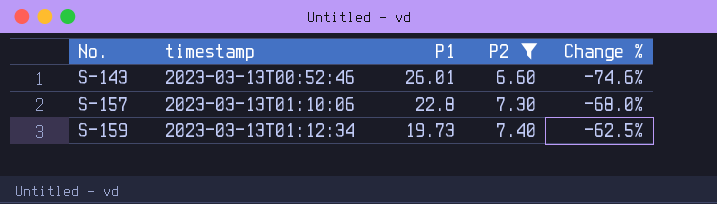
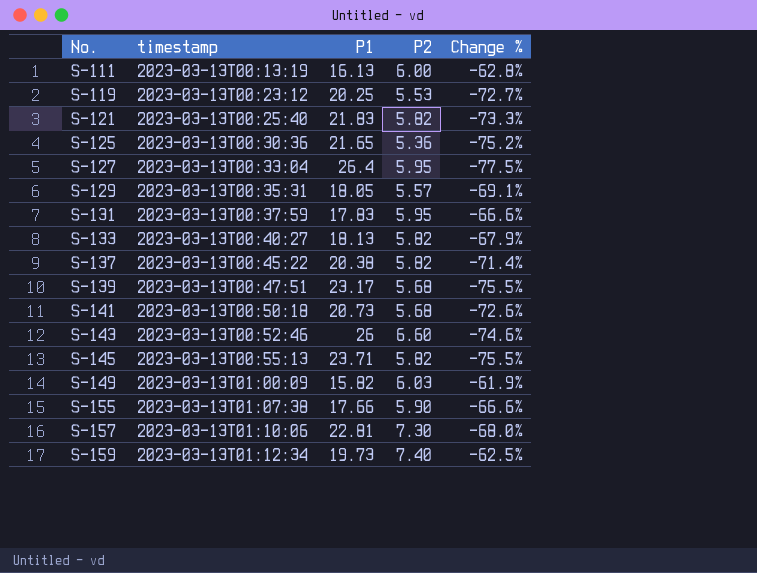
filter: P2 >= 6.60 -> none
S-143 | P1: 26.01 -> 26
S-157 | P1: 22.8 -> 22.81

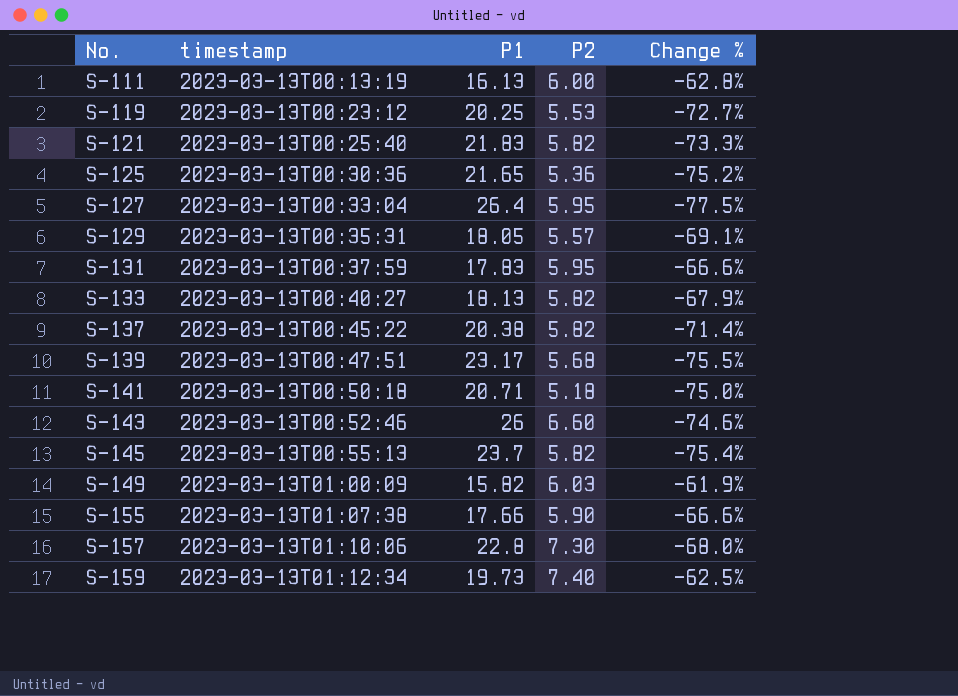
S-141 | P1: 20.73 -> 20.71
S-141 | P2: 5.68 -> 5.18
S-141 | Change %: -72.6% -> -75.0%
S-145 | P1: 23.71 -> 23.7
S-145 | Change %: -75.5% -> -75.4%
S-157 | P1: 22.81 -> 22.8

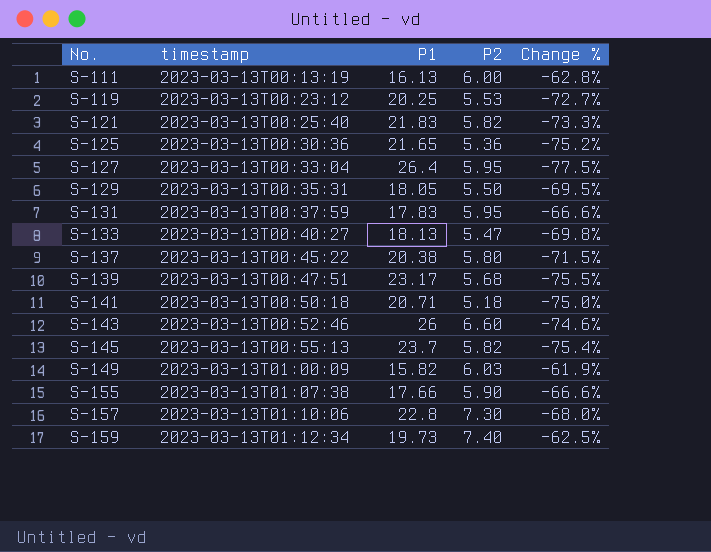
S-129 | P2: 5.57 -> 5.50
S-129 | Change %: -69.1% -> -69.5%
S-133 | P2: 5.82 -> 5.47
S-133 | Change %: -67.9% -> -69.8%
S-137 | P2: 5.82 -> 5.80
S-137 | Change %: -71.4% -> -71.5%

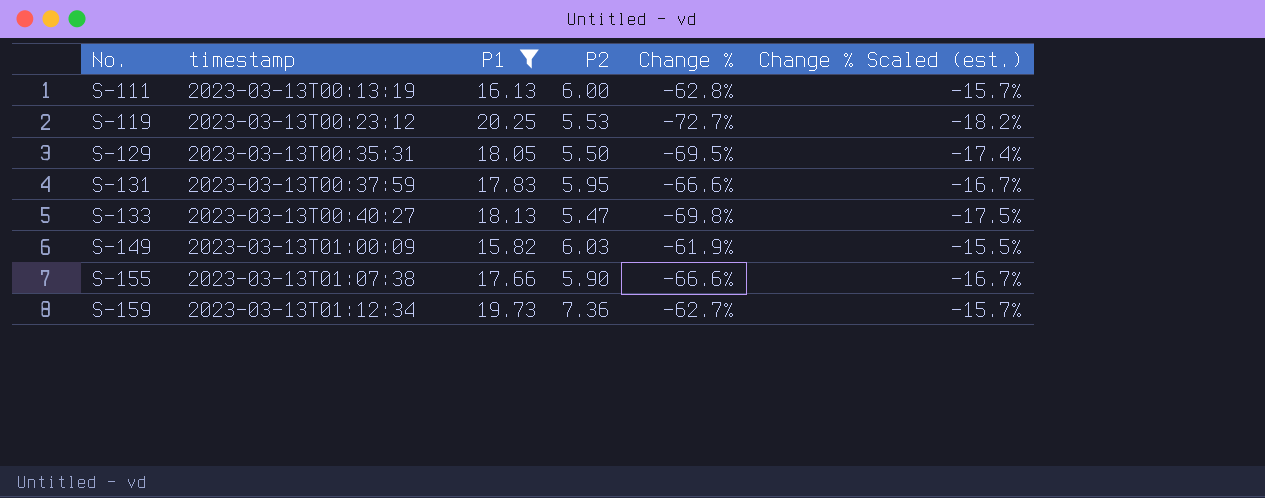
filter: none -> P1 <= 20.25
column Change % Scaled (est.) | formula: none -> [Change %] * 0.25
S-159 | P2: 7.40 -> 7.36
S-159 | Change %: -62.5% -> -62.7%

